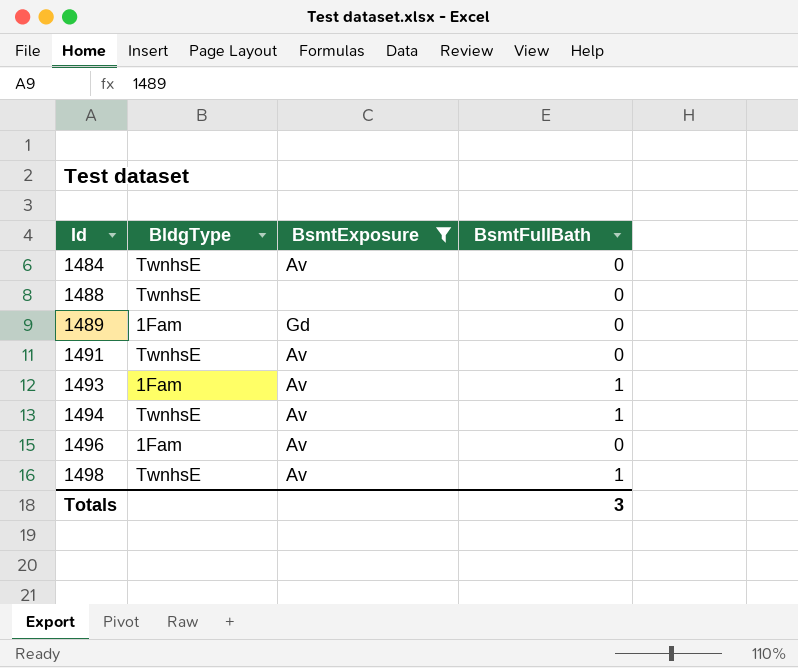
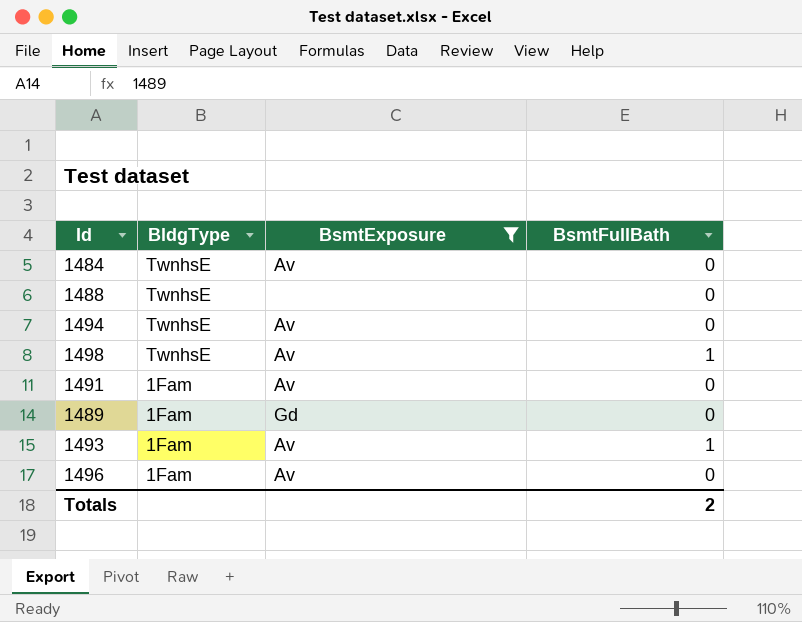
row order: Id ascending -> BldgType descending
1494 | BsmtFullBath: 1 -> 0
1491 | BldgType: TwnhsE -> 1Fam
Totals | BsmtFullBath: 3 -> 2

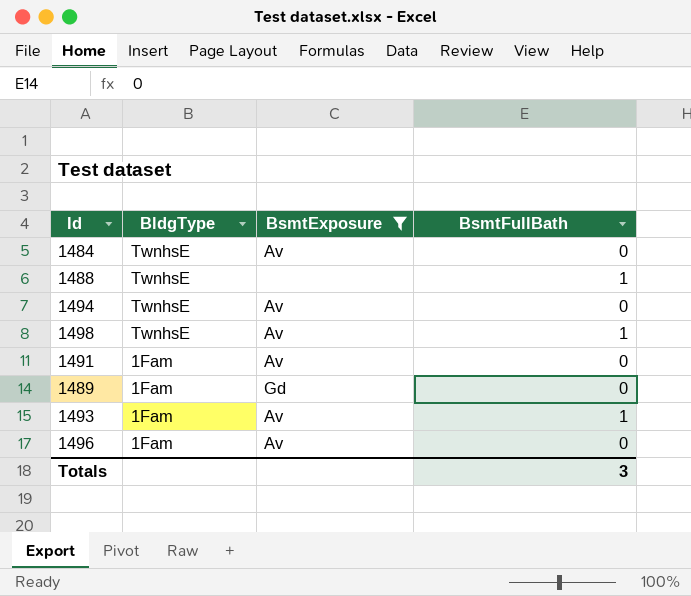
1488 | BsmtFullBath: 0 -> 1
Totals | BsmtFullBath: 2 -> 3

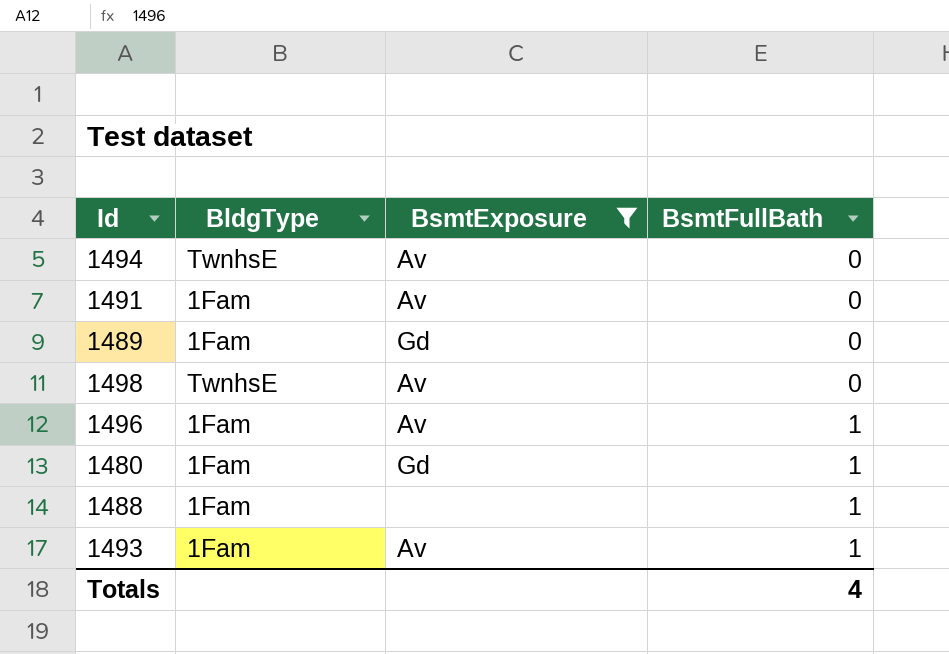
row order: BldgType descending -> BsmtFullBath ascending
row 1484: TwnhsE | Av | 0 -> none
1498 | BsmtFullBath: 1 -> 0
1496 | BsmtFullBath: 0 -> 1
row 1480: none -> 1Fam | Gd | 1
1488 | BldgType: TwnhsE -> 1Fam
Totals | BsmtFullBath: 3 -> 4

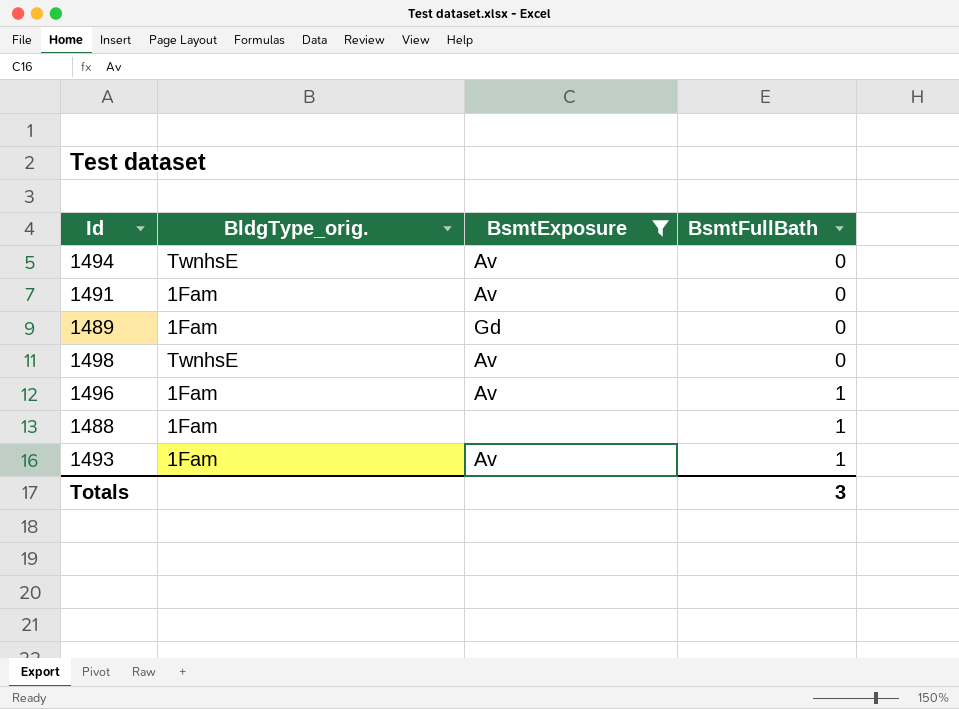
column name: BldgType -> BldgType_orig.
row 1480: 1Fam | Gd | 1 -> none
Totals | BsmtFullBath: 4 -> 3

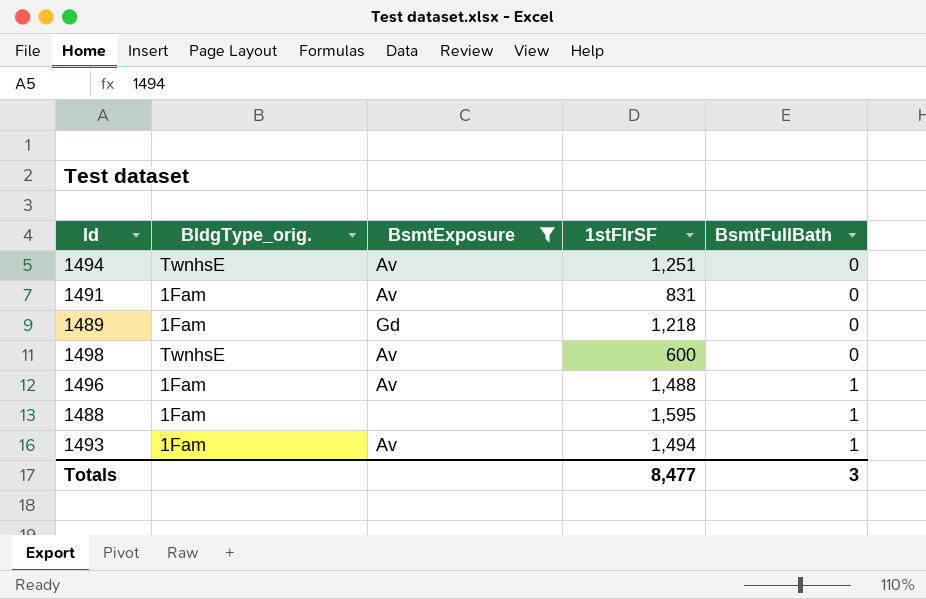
column 1stFlrSF | position: none -> 4

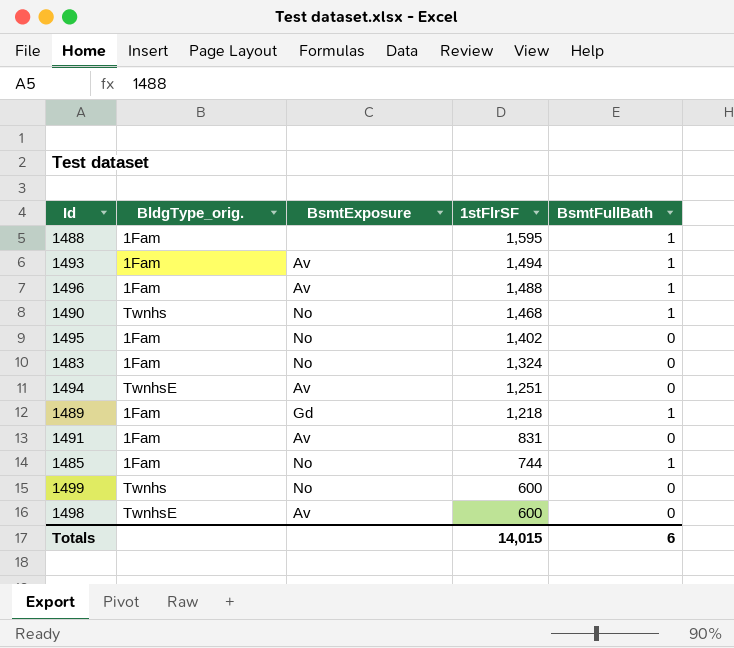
filter: BsmtExposure != No -> none
row order: BsmtFullBath ascending -> 1stFlrSF descending
1489 | BsmtFullBath: 0 -> 1
Totals | 1stFlrSF: 8,477 -> 14,015
Totals | BsmtFullBath: 3 -> 6

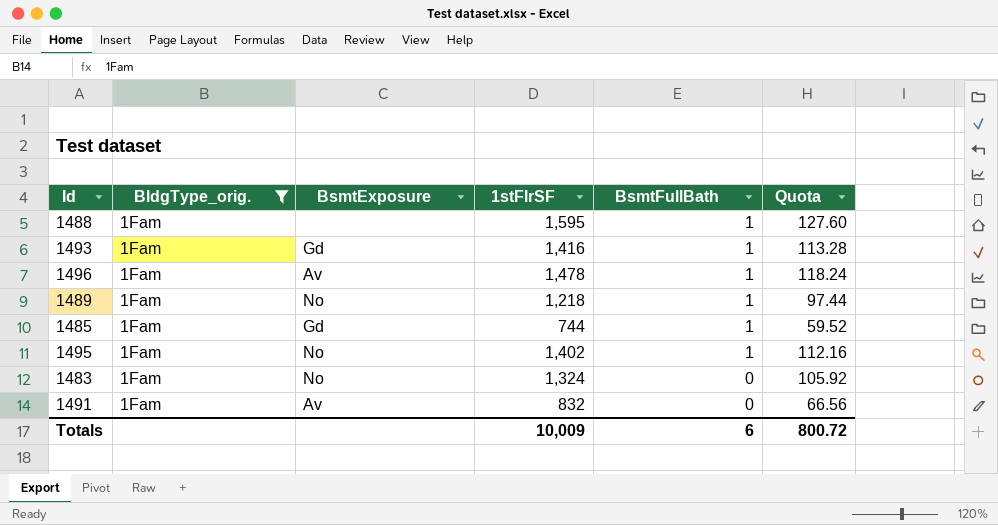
filter: none -> BldgType_orig. = 1Fam
row order: 1stFlrSF descending -> BsmtFullBath descending
column Quota | formula: none -> [1stFlrSF] * 0.08
1493 | BsmtExposure: Av -> Gd
1493 | 1stFlrSF: 1,494 -> 1,416
1496 | 1stFlrSF: 1,488 -> 1,478
1489 | BsmtExposure: Gd -> No
1485 | BsmtExposure: No -> Gd
1495 | BsmtFullBath: 0 -> 1
1491 | 1stFlrSF: 831 -> 832
Totals | 1stFlrSF: 14,015 -> 10,009

